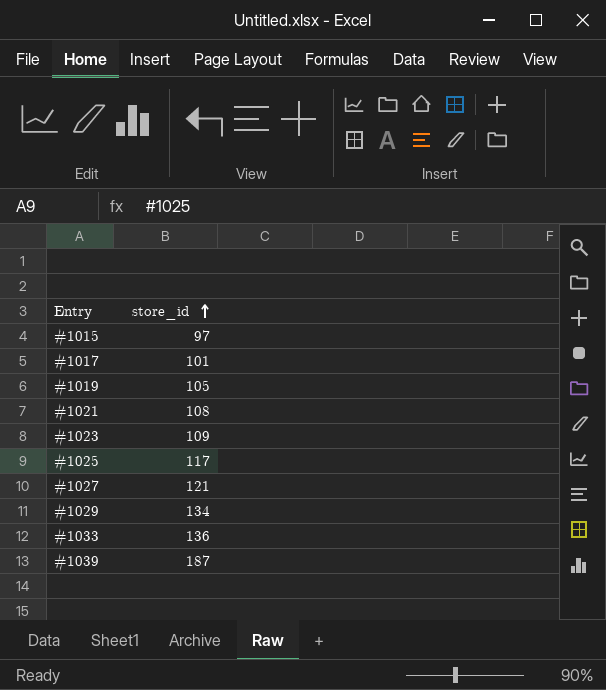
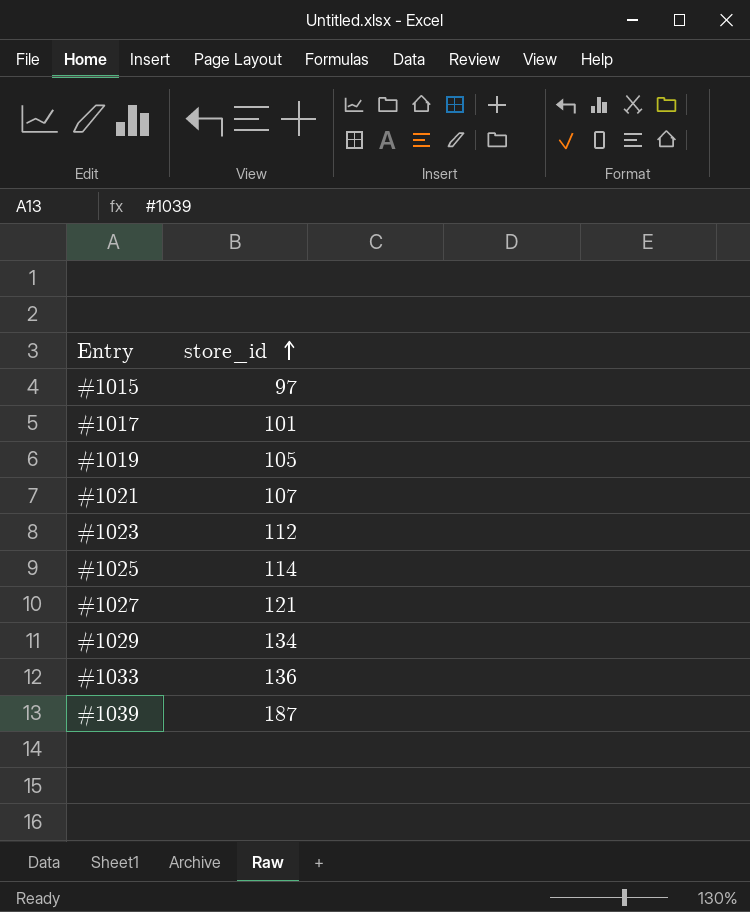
#1021 | store_id: 108 -> 107
#1023 | store_id: 109 -> 112
#1025 | store_id: 117 -> 114

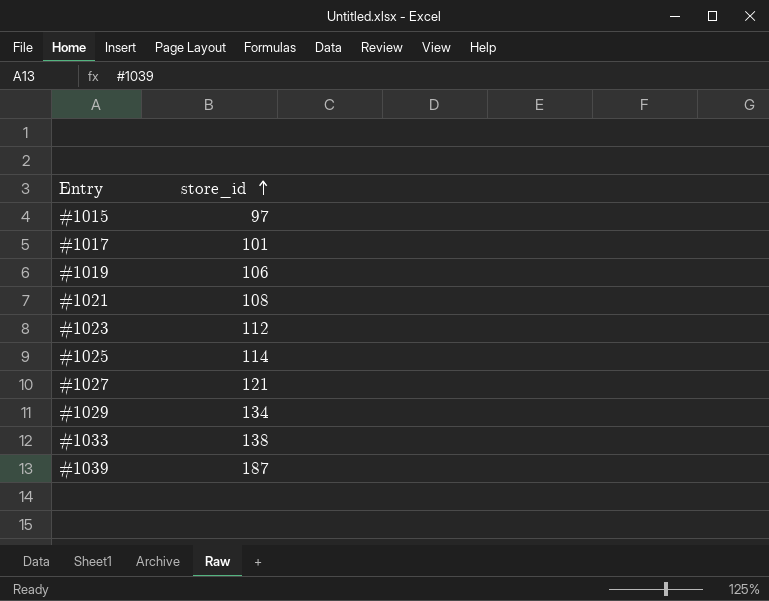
#1019 | store_id: 105 -> 106
#1021 | store_id: 107 -> 108
#1033 | store_id: 136 -> 138

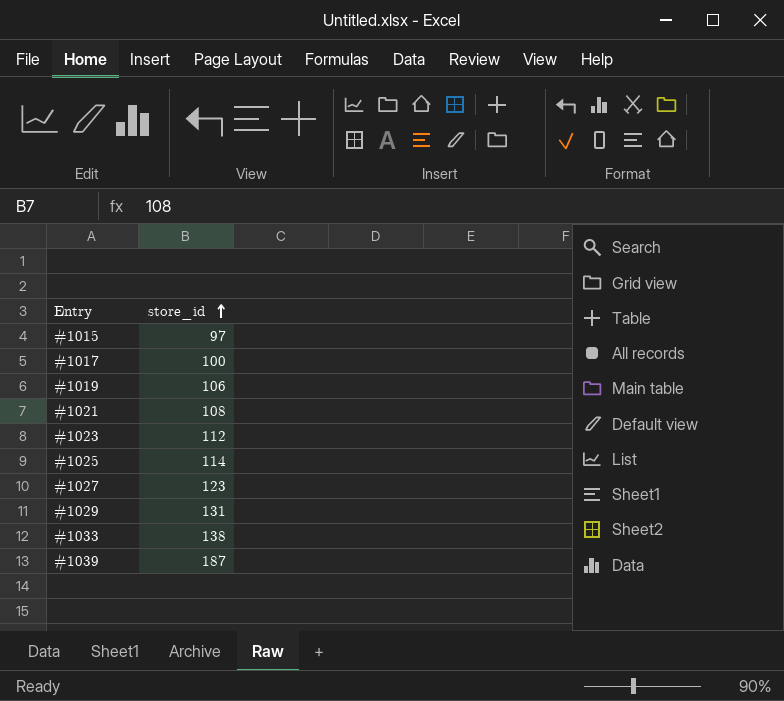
#1017 | store_id: 101 -> 100
#1027 | store_id: 121 -> 123
#1029 | store_id: 134 -> 131

